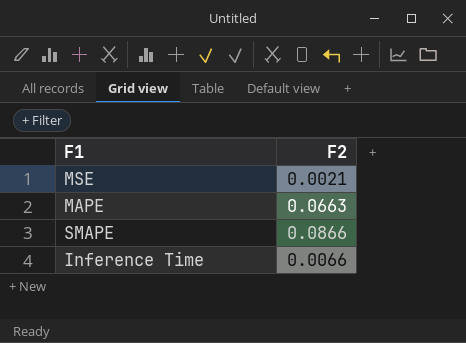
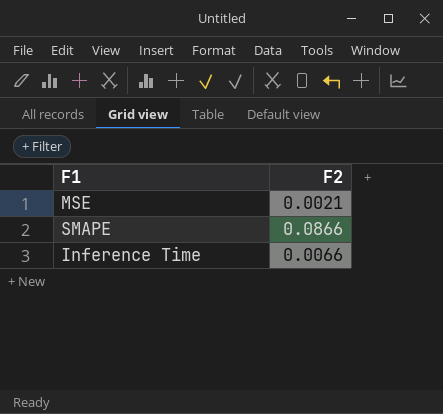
row MAPE: 0.0663 -> none

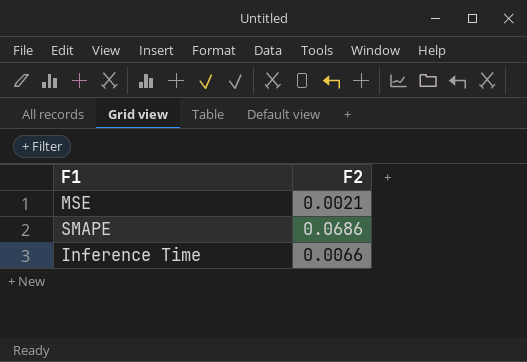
SMAPE | F2: 0.0866 -> 0.0686

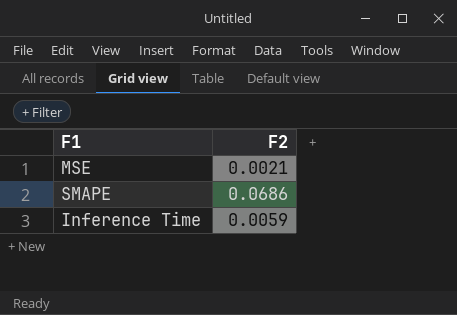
Inference Time | F2: 0.0066 -> 0.0059

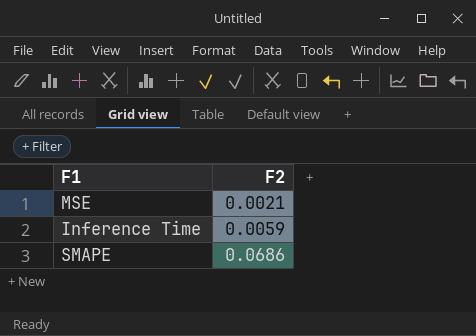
row order: none -> F2 ascending

